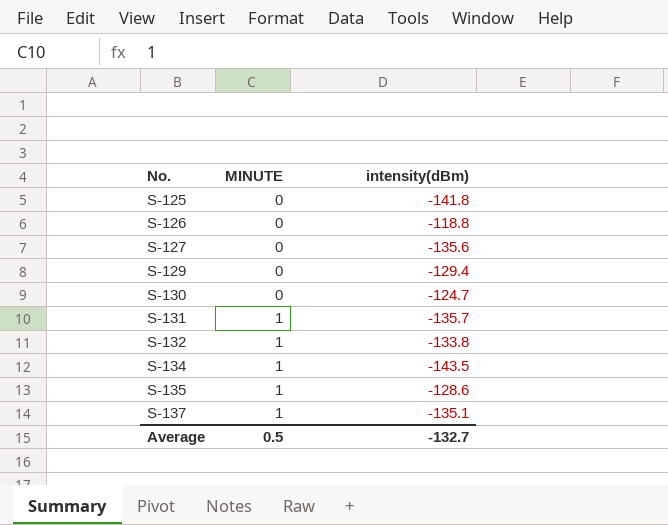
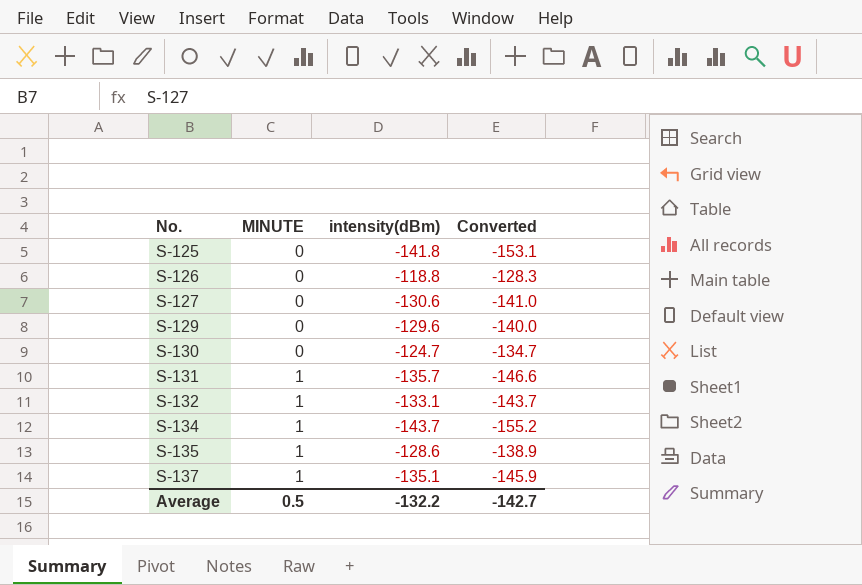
column Converted | formula: none -> [intensity(dBm)] * 1.08
S-127 | intensity(dBm): -135.6 -> -130.6
S-129 | intensity(dBm): -129.4 -> -129.6
S-132 | intensity(dBm): -133.8 -> -133.1
S-134 | intensity(dBm): -143.5 -> -143.7
Average | intensity(dBm): -132.7 -> -132.2

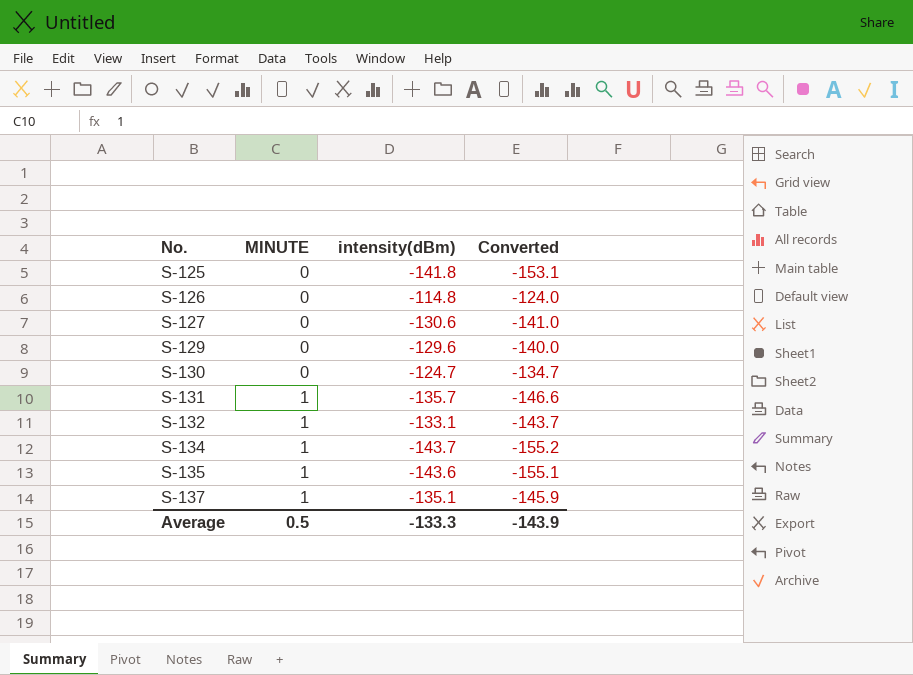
S-126 | intensity(dBm): -118.8 -> -114.8
S-126 | Converted: -128.3 -> -124.0
S-135 | intensity(dBm): -128.6 -> -143.6
S-135 | Converted: -138.9 -> -155.1
Average | intensity(dBm): -132.2 -> -133.3
Average | Converted: -142.7 -> -143.9

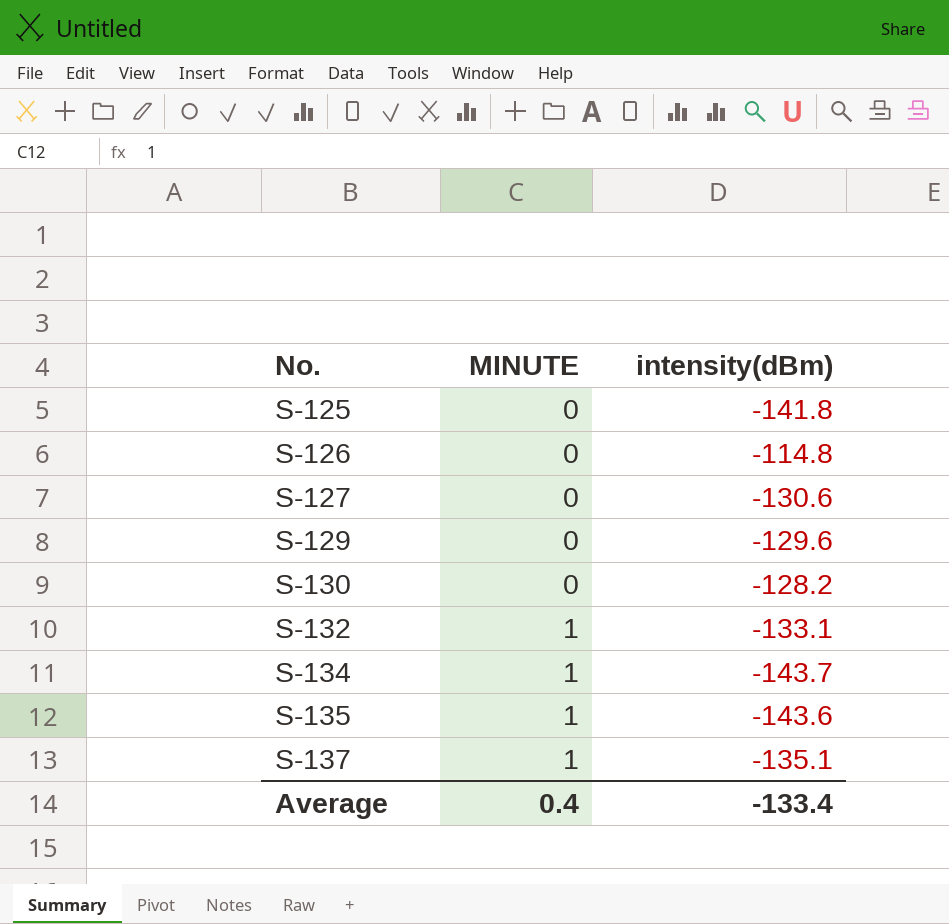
column Converted | formula: [intensity(dBm)] * 1.08 -> none
row S-131: 1 | -135.7 | -146.6 -> none
S-130 | intensity(dBm): -124.7 -> -128.2
Average | MINUTE: 0.5 -> 0.4
Average | intensity(dBm): -133.3 -> -133.4

